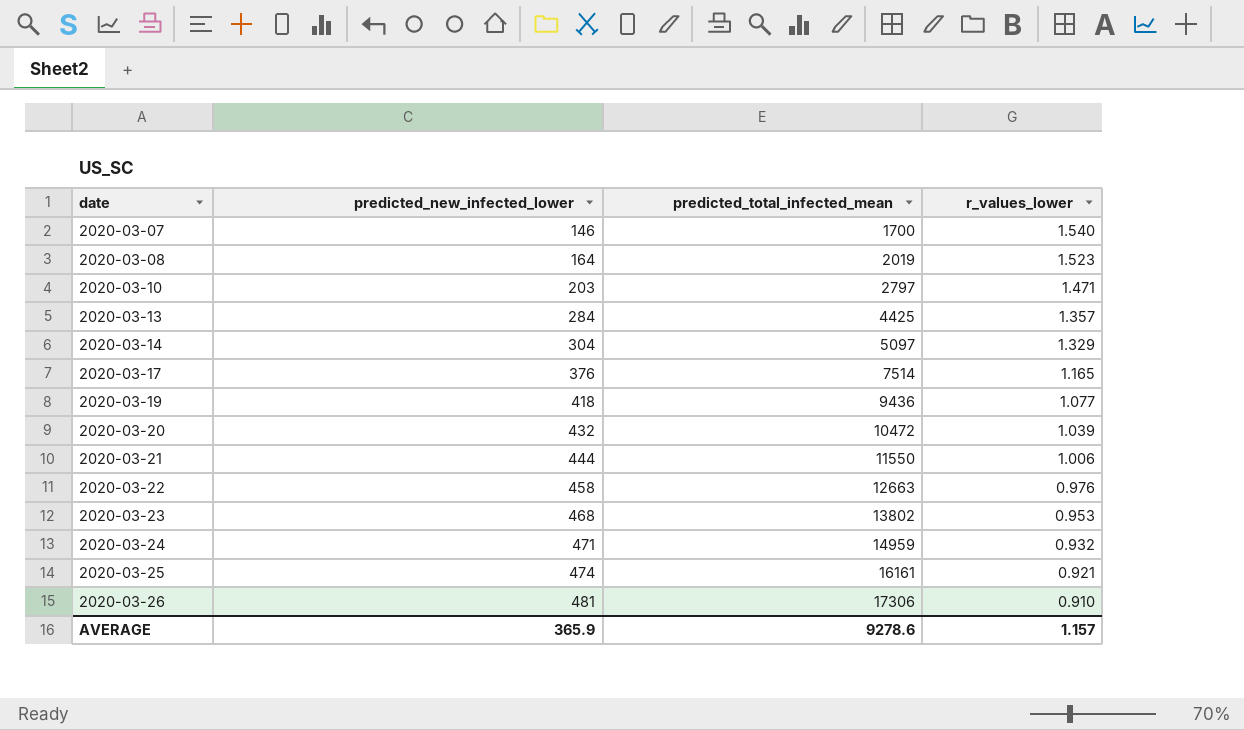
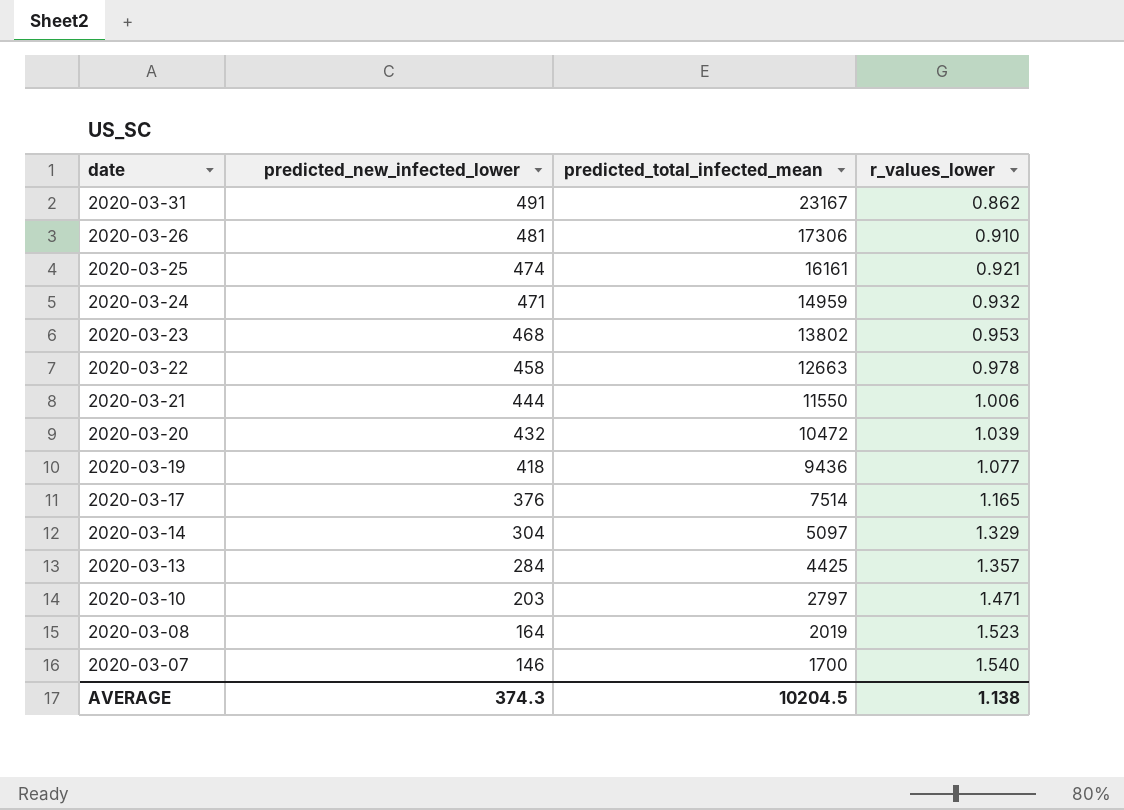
row order: date ascending -> date descending
row 2020-03-31: none -> 491 | 23167 | 0.862
2020-03-22 | r_values_lower: 0.976 -> 0.978
AVERAGE | predicted_new_infected_lower: 365.9 -> 374.3
AVERAGE | predicted_total_infected_mean: 9278.6 -> 10204.5
AVERAGE | r_values_lower: 1.157 -> 1.138

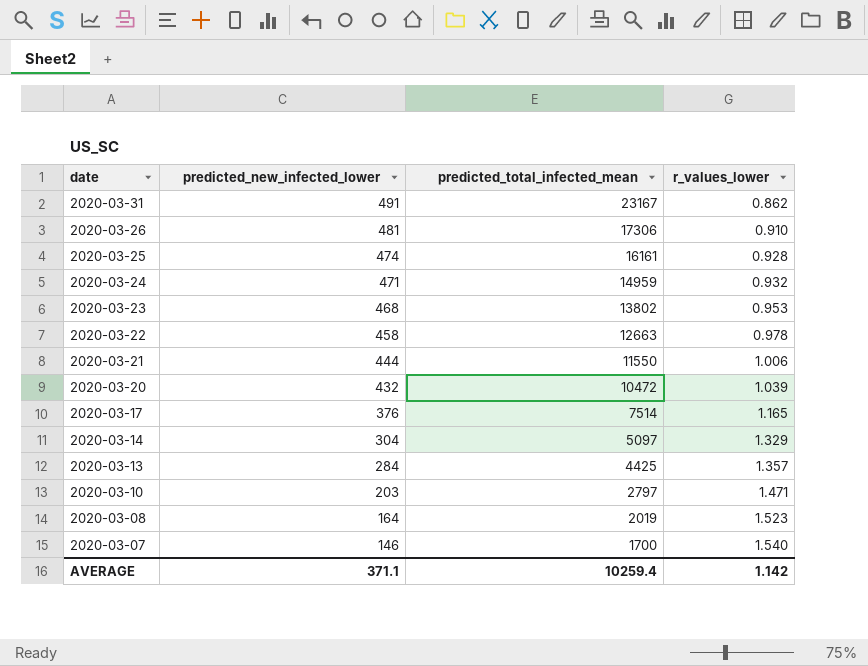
row 2020-03-19: 418 | 9436 | 1.077 -> none
2020-03-25 | r_values_lower: 0.921 -> 0.928
AVERAGE | predicted_new_infected_lower: 374.3 -> 371.1
AVERAGE | predicted_total_infected_mean: 10204.5 -> 10259.4
AVERAGE | r_values_lower: 1.138 -> 1.142

